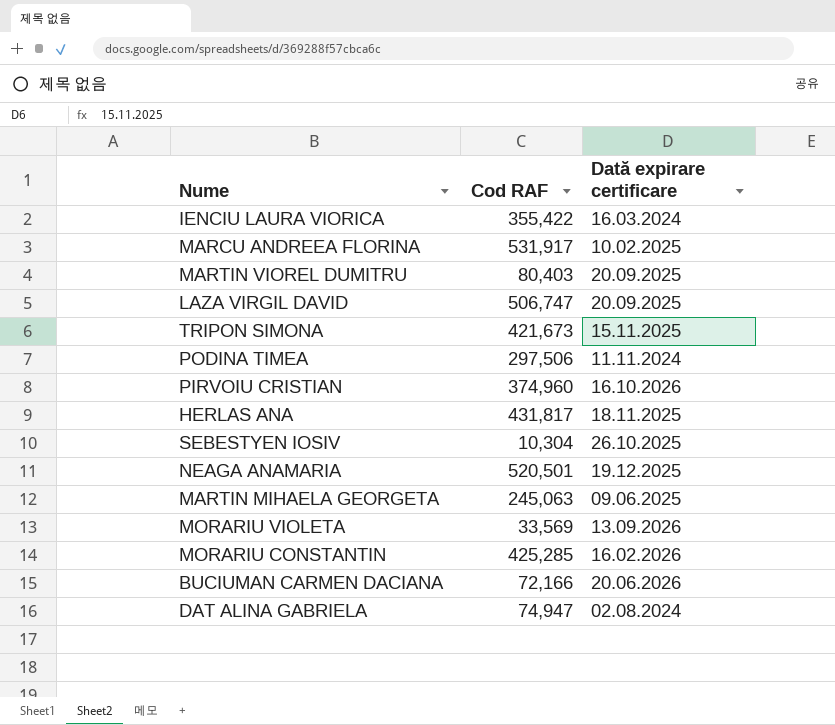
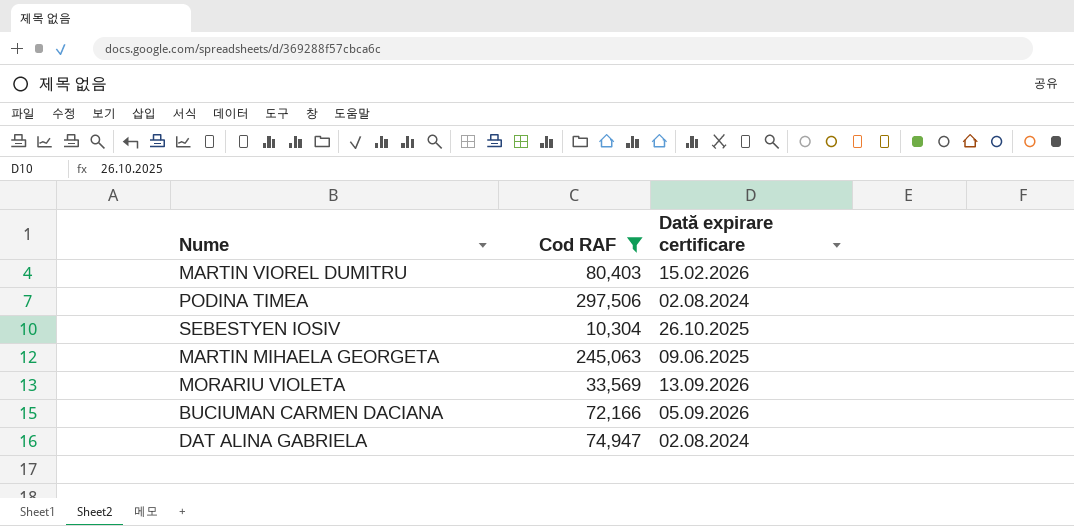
filter: none -> Cod RAF <= 297,506
MARTIN VIOREL DUMITRU | Dată expirare certificare: 20.09.2025 -> 15.02.2026
PODINA TIMEA | Dată expirare certificare: 11.11.2024 -> 02.08.2024
BUCIUMAN CARMEN DACIANA | Dată expirare certificare: 20.06.2026 -> 05.09.2026

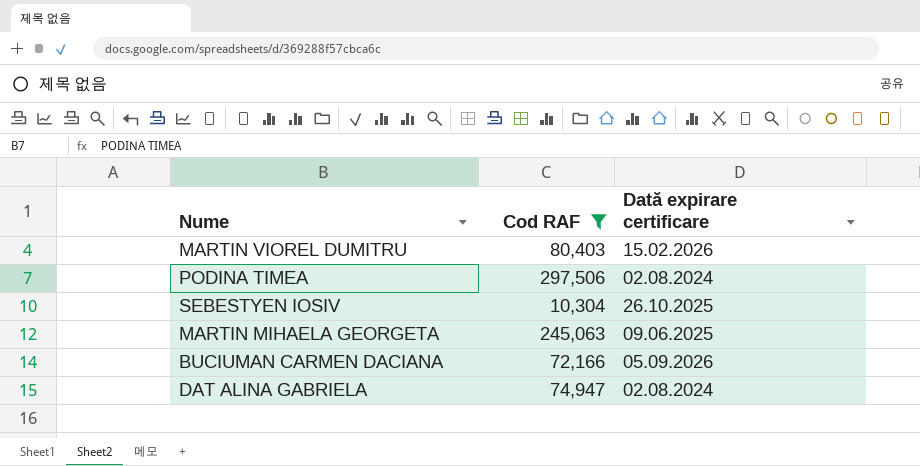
row MORARIU VIOLETA: 33,569 | 13.09.2026 -> none

